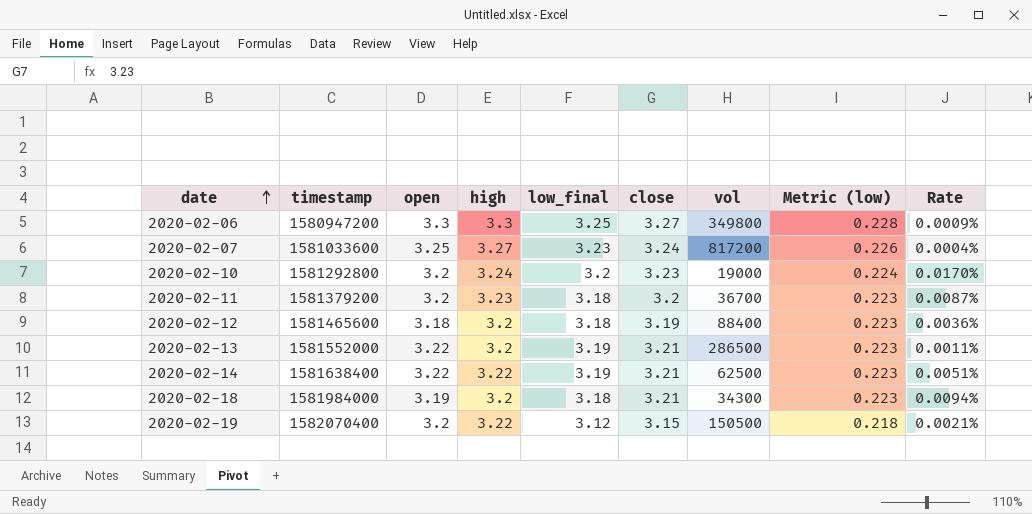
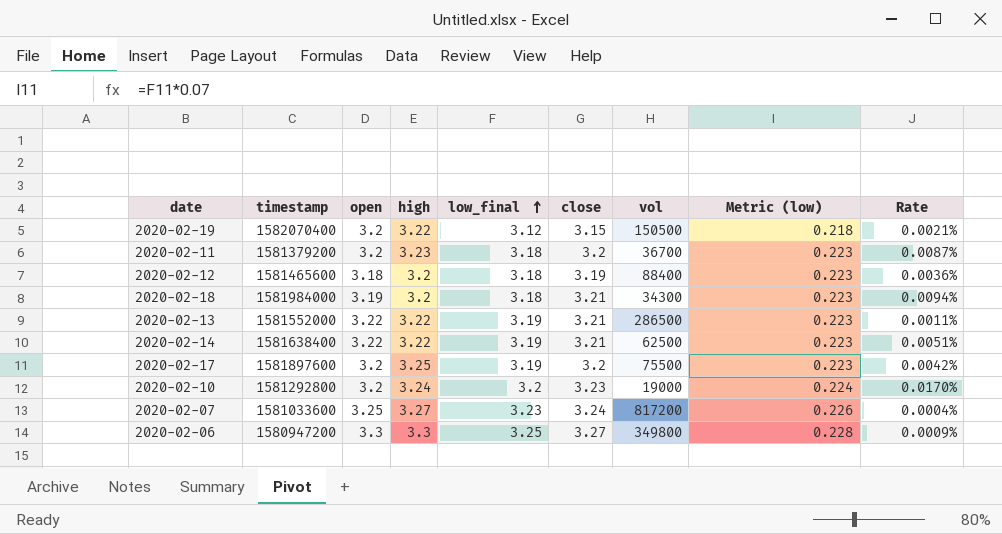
row order: date ascending -> low_final ascending
2020-02-13 | high: 3.2 -> 3.22
row 2020-02-17: none -> 1581897600 | 3.2 | 3.25 | 3.19 | 3.2 | 75500 | 0.223 | 0.0042%

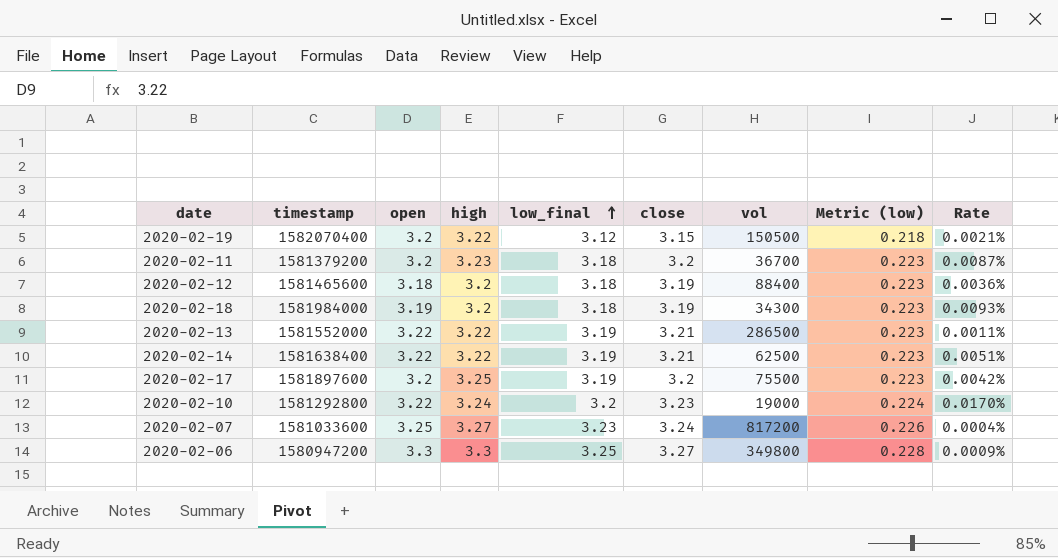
2020-02-18 | close: 3.21 -> 3.19
2020-02-18 | Rate: 0.0094% -> 0.0093%
2020-02-10 | open: 3.2 -> 3.22

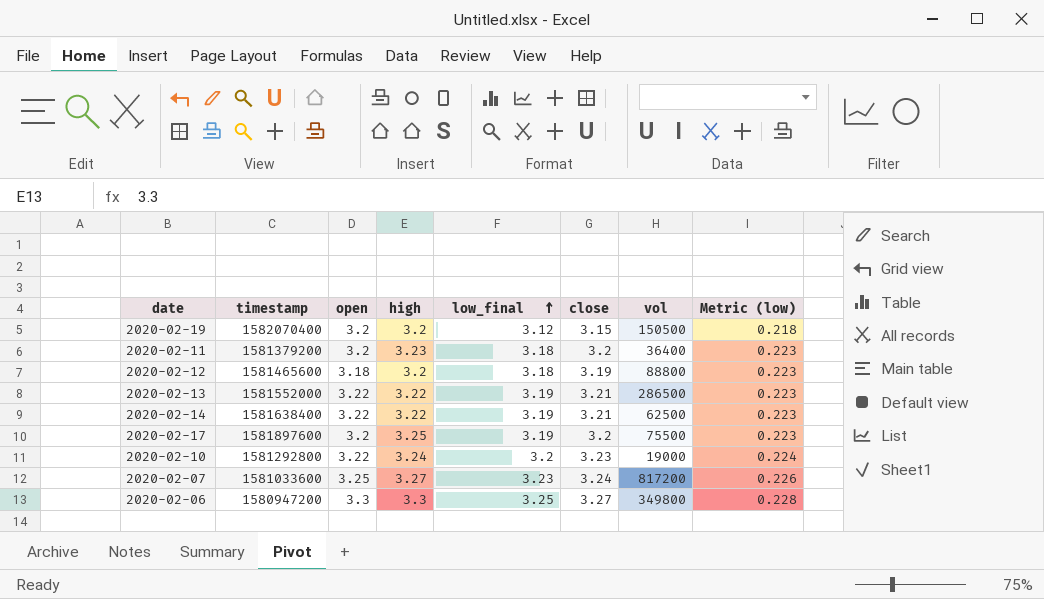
column Rate | formula: [close] / [vol] -> none
row 2020-02-18: 1581984000 | 3.19 | 3.2 | 3.18 | 3.19 | 34300 | 0.223 | 0.0093% -> none
2020-02-19 | high: 3.22 -> 3.2
2020-02-11 | vol: 36700 -> 36400
2020-02-12 | vol: 88400 -> 88800

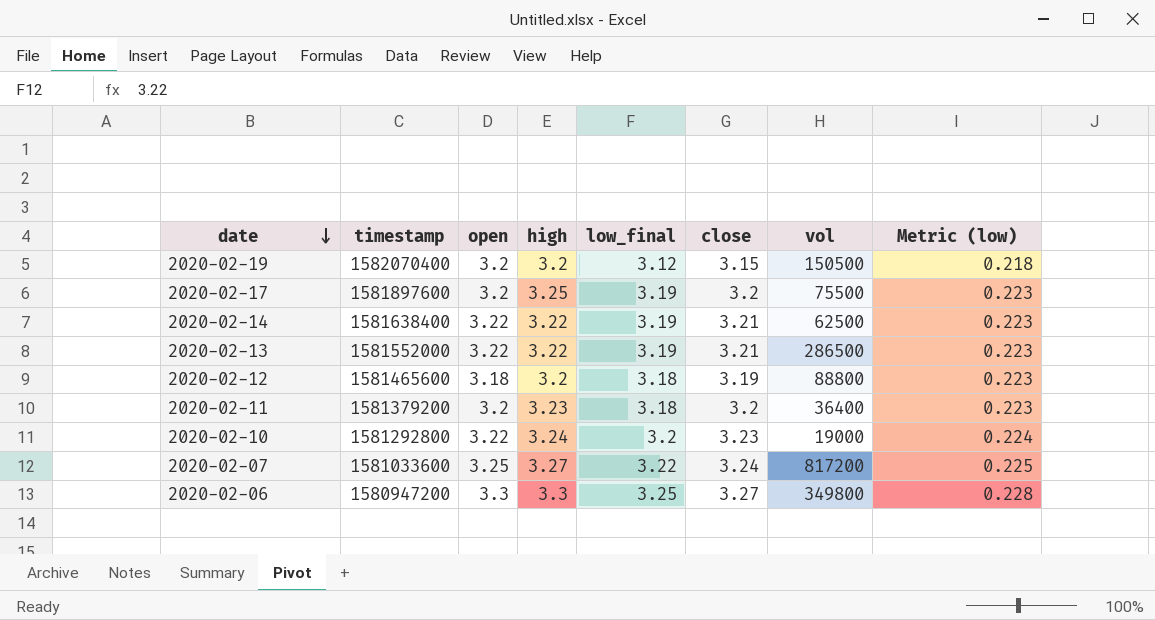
row order: low_final ascending -> date descending
2020-02-07 | low_final: 3.23 -> 3.22
2020-02-07 | Metric (low): 0.226 -> 0.225

